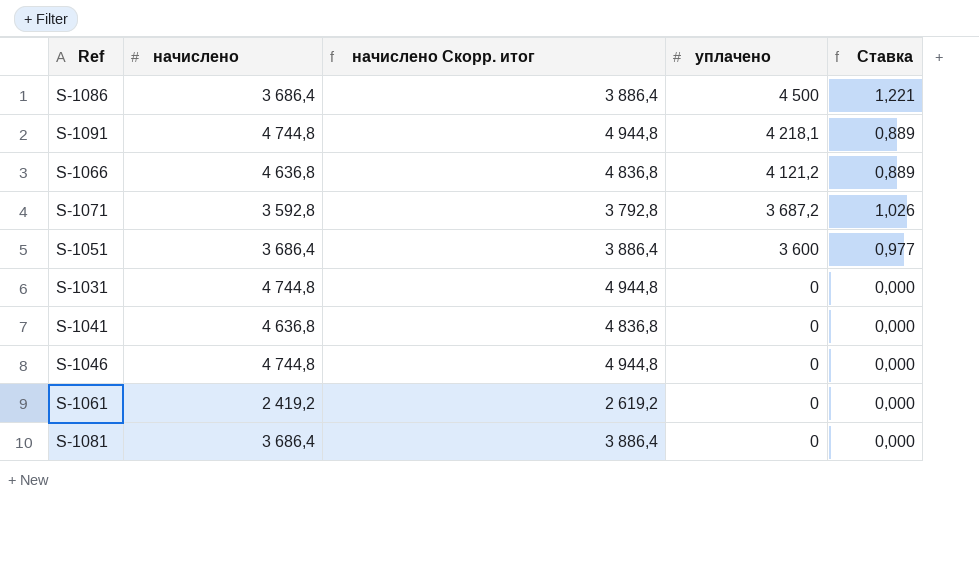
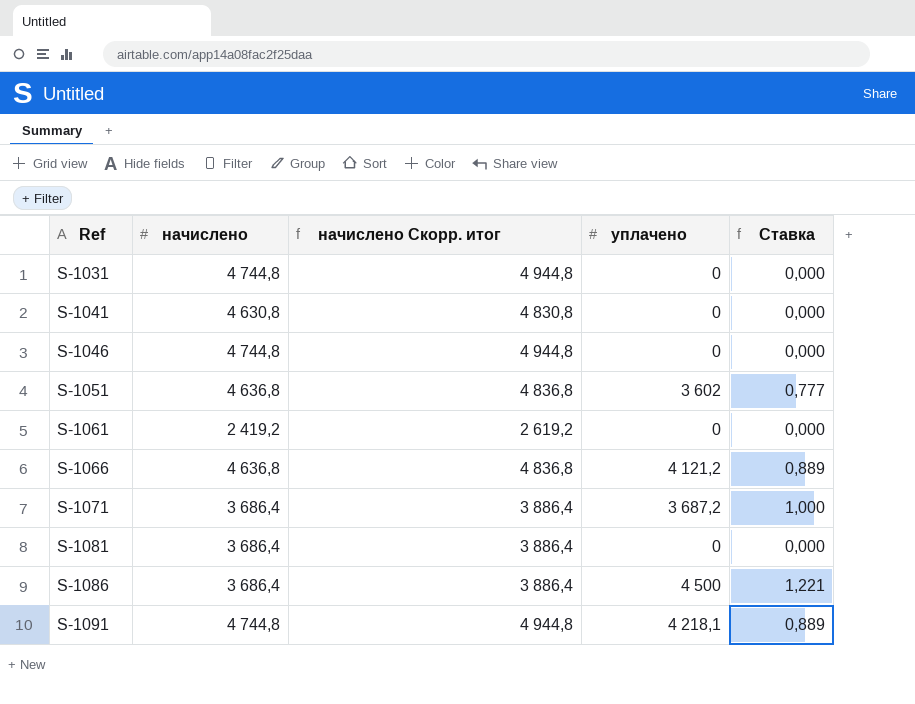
row order: уплачено descending -> Ref ascending
S-1041 | начислено: 4 636,8 -> 4 630,8
S-1041 | начислено Скорр. итог: 4 836,8 -> 4 830,8
S-1051 | начислено: 3 686,4 -> 4 636,8
S-1051 | начислено Скорр. итог: 3 886,4 -> 4 836,8
S-1051 | уплачено: 3 600 -> 3 602
S-1051 | Ставка: 0,977 -> 0,777
S-1071 | начислено: 3 592,8 -> 3 686,4
S-1071 | начислено Скорр. итог: 3 792,8 -> 3 886,4
S-1071 | Ставка: 1,026 -> 1,000

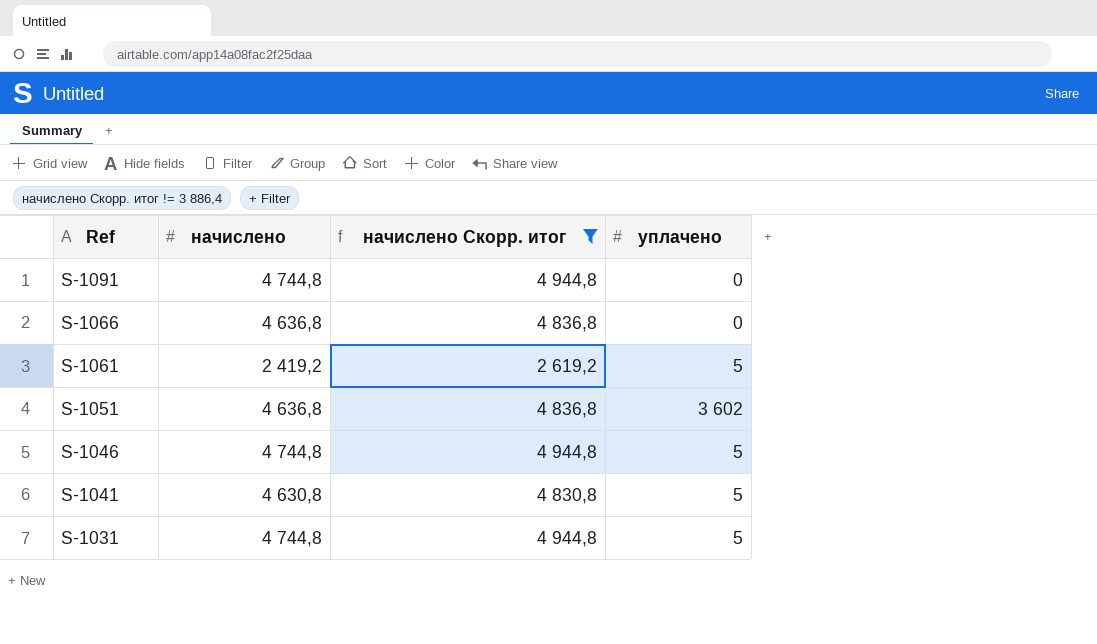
filter: none -> начислено Скорр. итог != 3 886,4
row order: Ref ascending -> Ref descending
column Ставка | formula: [уплачено] / [начислено] -> none
S-1091 | уплачено: 4 218,1 -> 0
S-1066 | уплачено: 4 121,2 -> 0
S-1061 | уплачено: 0 -> 5
S-1046 | уплачено: 0 -> 5
S-1041 | уплачено: 0 -> 5
S-1031 | уплачено: 0 -> 5

